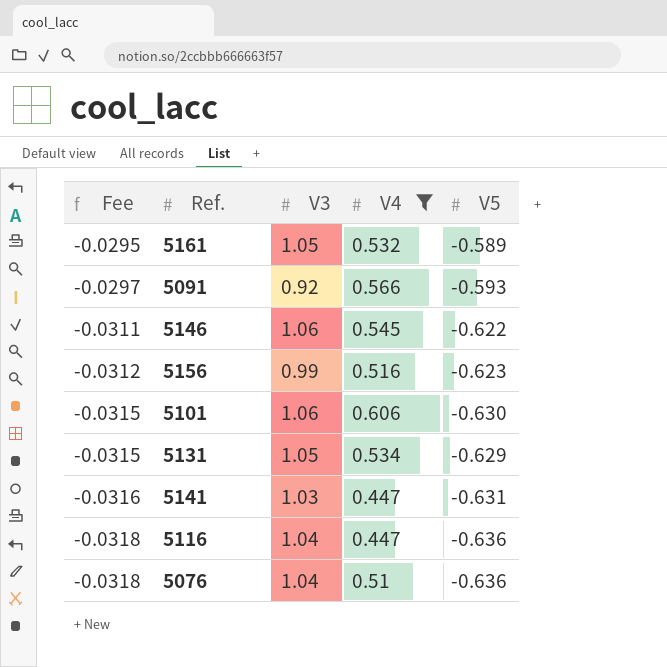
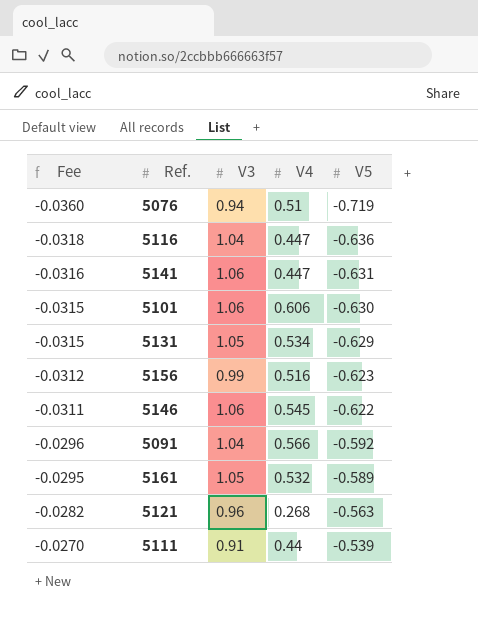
filter: V4 >= 0.447 -> none
row order: Fee descending -> Fee ascending
5076 | Fee: -0.0318 -> -0.0360
5076 | V3: 1.04 -> 0.94
5076 | V5: -0.636 -> -0.719
5141 | V3: 1.03 -> 1.06
5091 | Fee: -0.0297 -> -0.0296
5091 | V3: 0.92 -> 1.04
5091 | V5: -0.593 -> -0.592

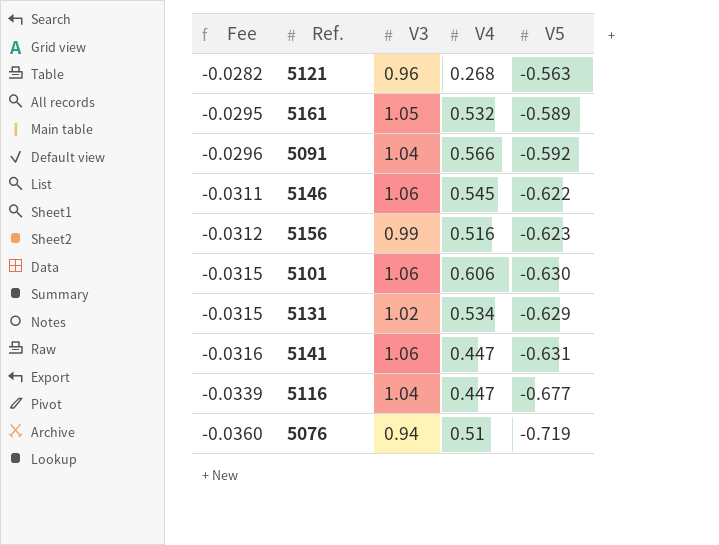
row order: Fee ascending -> Fee descending
row 5111: -0.0270 | 0.91 | 0.44 | -0.539 -> none
5131 | V3: 1.05 -> 1.02
5116 | Fee: -0.0318 -> -0.0339
5116 | V5: -0.636 -> -0.677

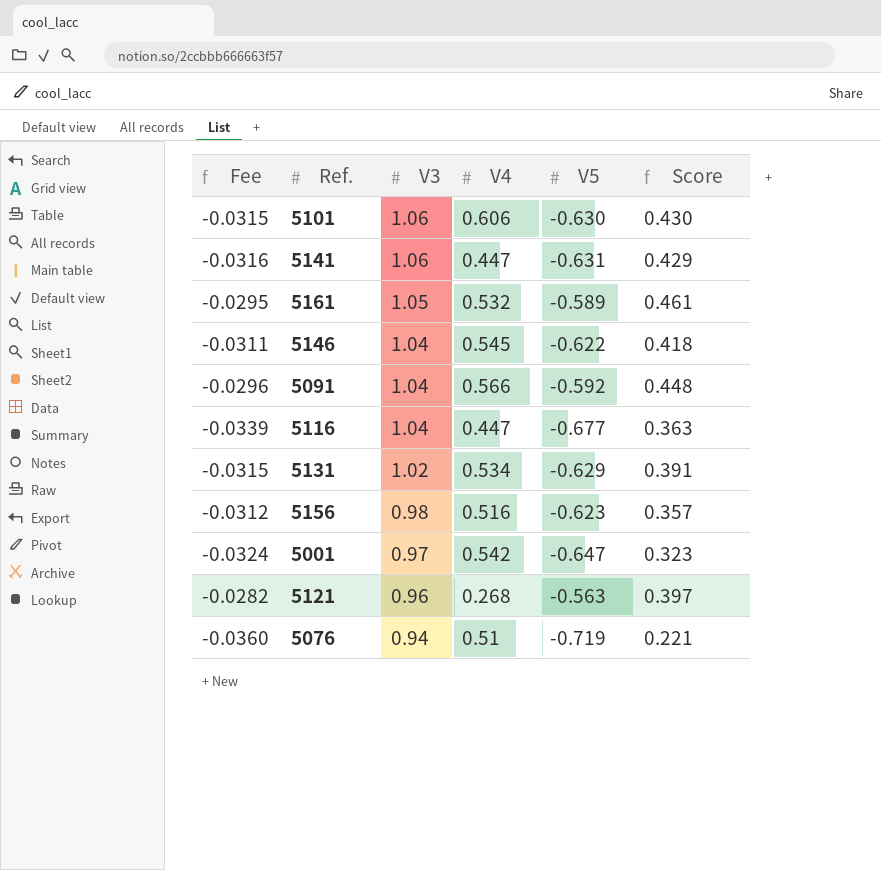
row order: Fee descending -> V3 descending
column Score | formula: none -> [V3] + [V5]
5146 | V3: 1.06 -> 1.04
5156 | V3: 0.99 -> 0.98
row 5001: none -> -0.0324 | 0.97 | 0.542 | -0.647 | 0.323

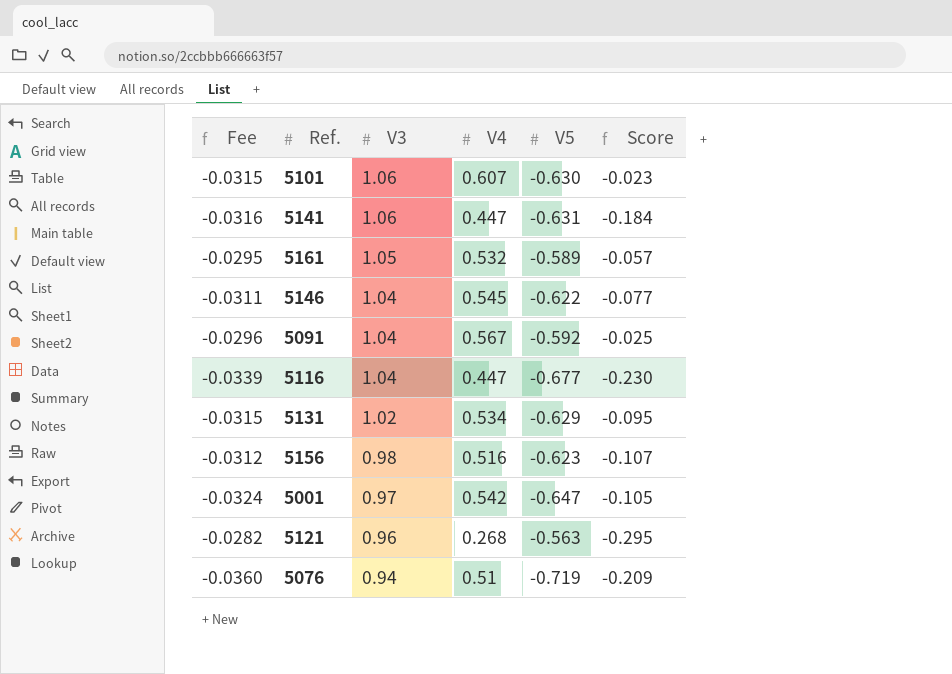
column Score | formula: [V3] + [V5] -> [V4] + [V5]
5101 | V4: 0.606 -> 0.607
5091 | V4: 0.566 -> 0.567

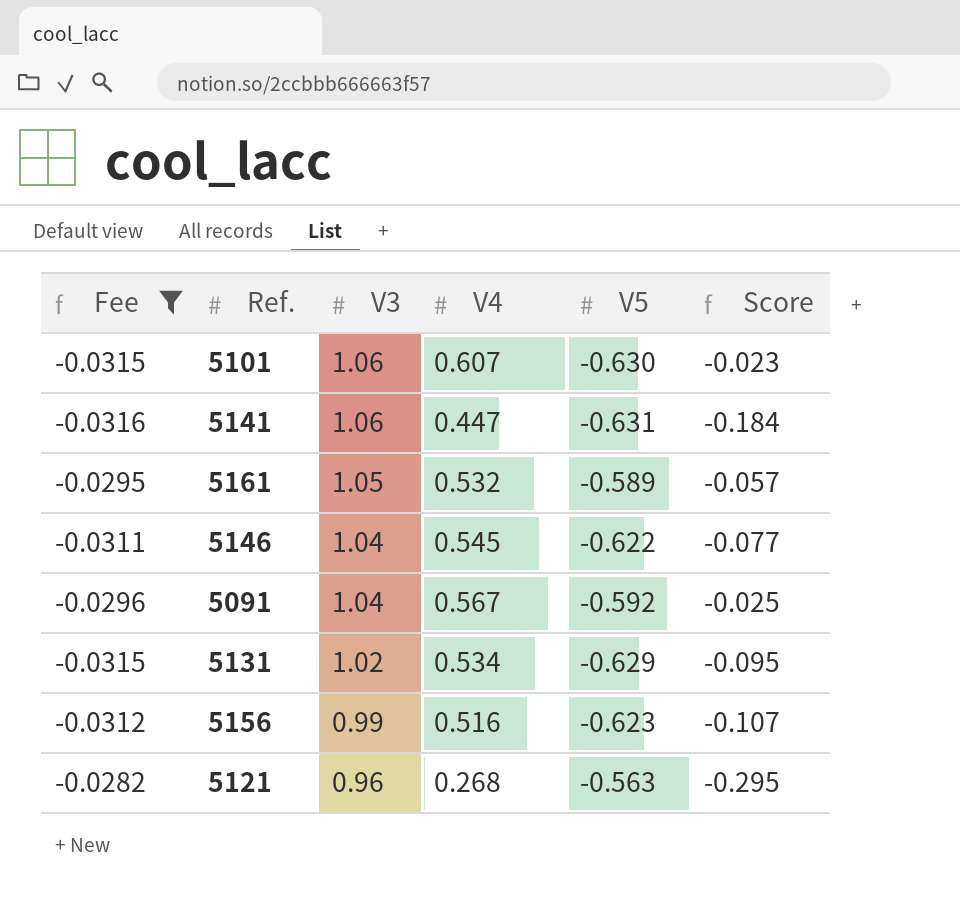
filter: none -> Fee >= -0.0316
5156 | V3: 0.98 -> 0.99

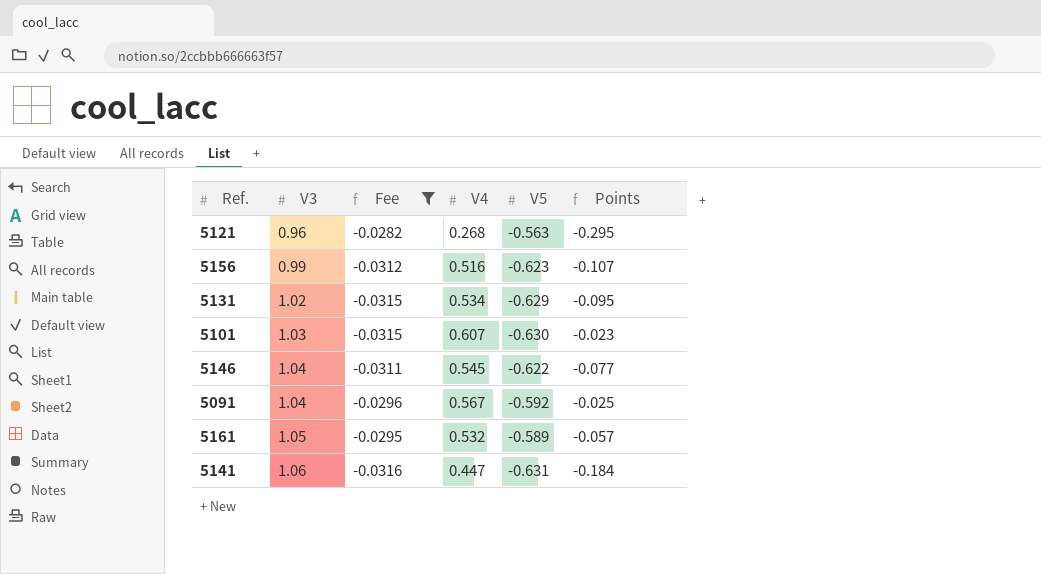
row order: V3 descending -> V3 ascending
column Fee | position: 1 -> 3
column name: Score -> Points
5101 | V3: 1.06 -> 1.03

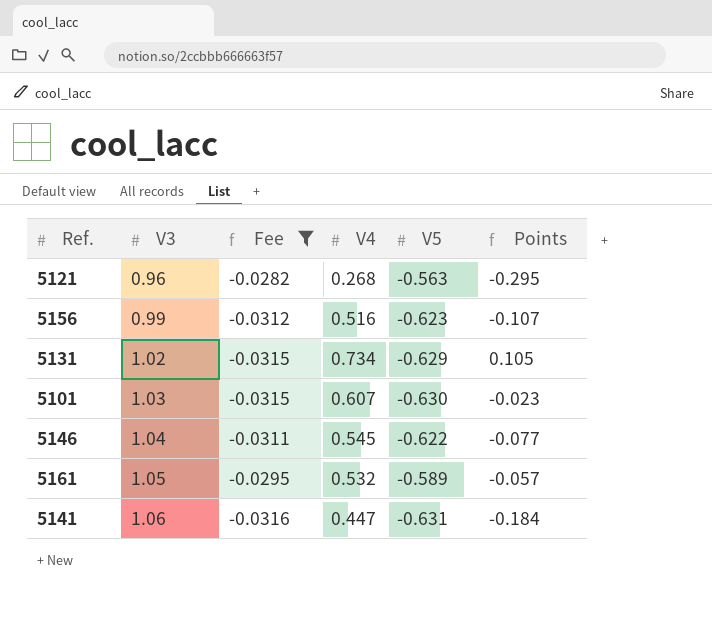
row 5091: 1.04 | -0.0296 | 0.567 | -0.592 | -0.025 -> none
5131 | V4: 0.534 -> 0.734
5131 | Points: -0.095 -> 0.105

